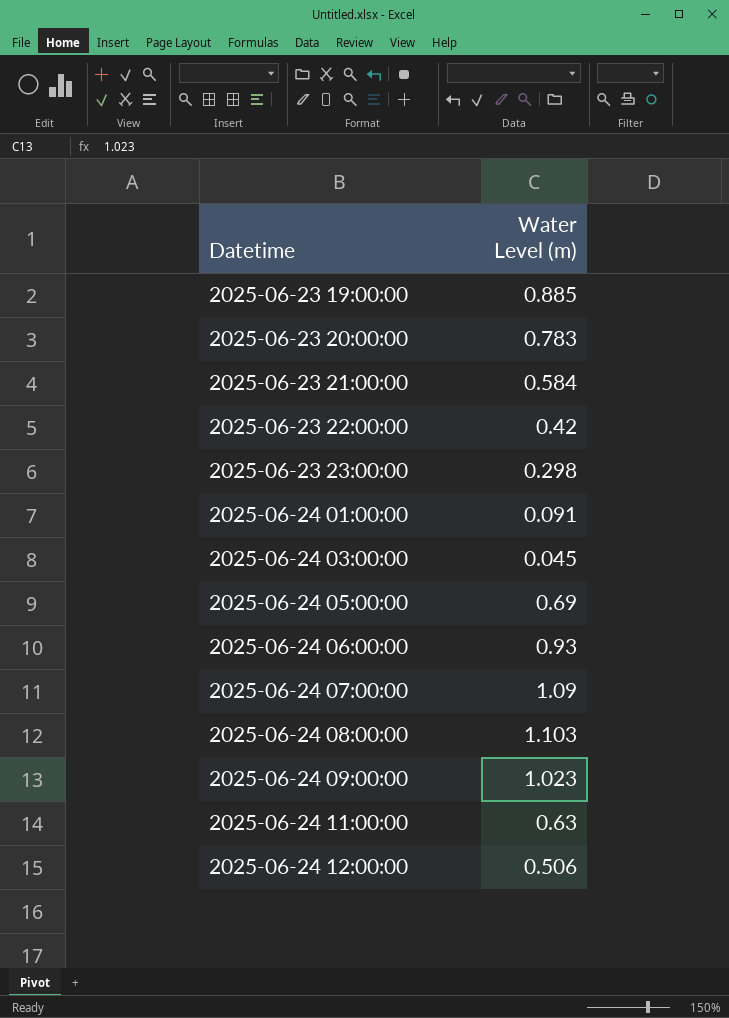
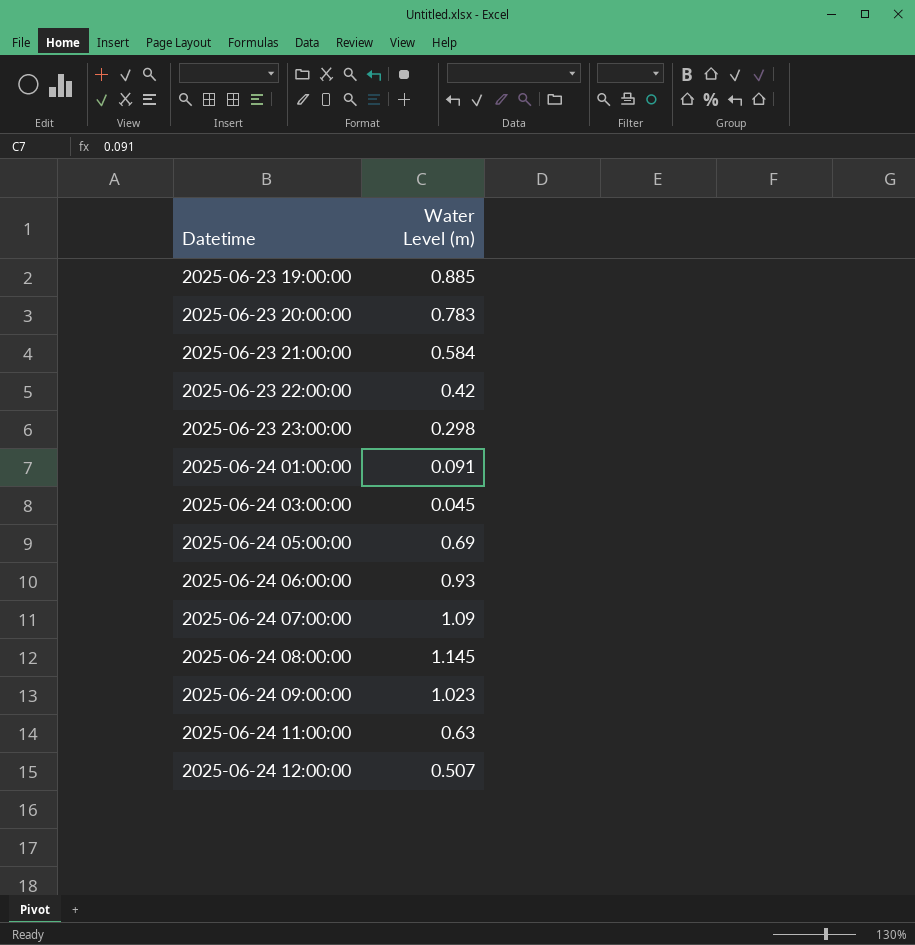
2025-06-24 08:00:00 | Water Level (m): 1.103 -> 1.145
2025-06-24 12:00:00 | Water Level (m): 0.506 -> 0.507

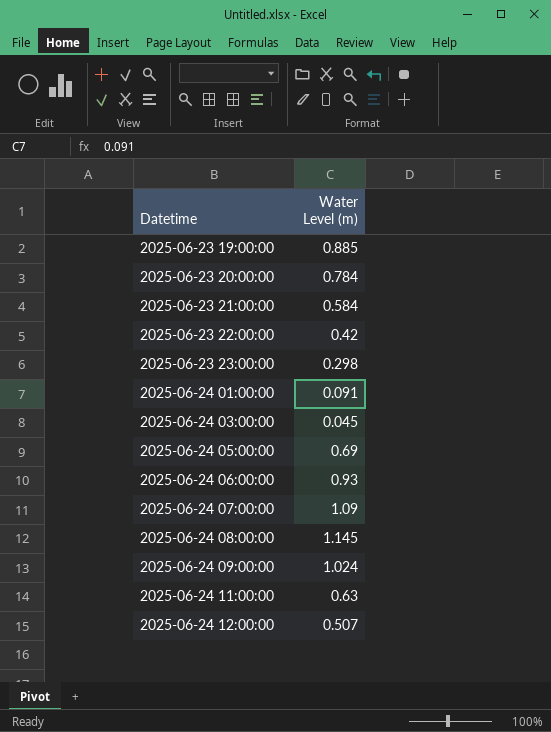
2025-06-23 20:00:00 | Water Level (m): 0.783 -> 0.784
2025-06-24 09:00:00 | Water Level (m): 1.023 -> 1.024

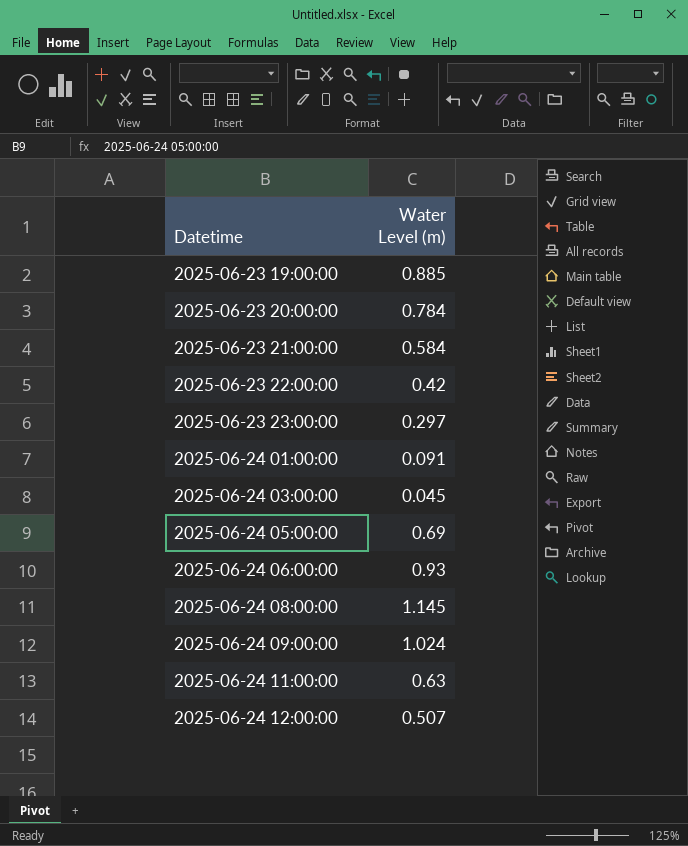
row 2025-06-24 07:00:00: 1.09 -> none
2025-06-23 23:00:00 | Water Level (m): 0.298 -> 0.297

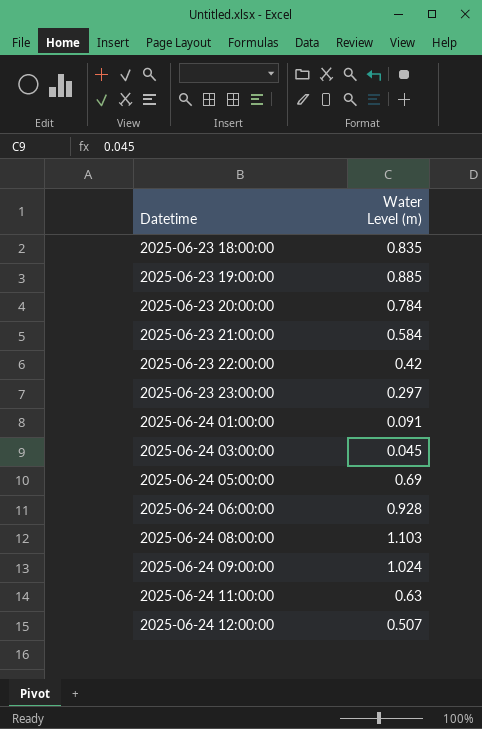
row 2025-06-23 18:00:00: none -> 0.835
2025-06-24 06:00:00 | Water Level (m): 0.93 -> 0.928
2025-06-24 08:00:00 | Water Level (m): 1.145 -> 1.103

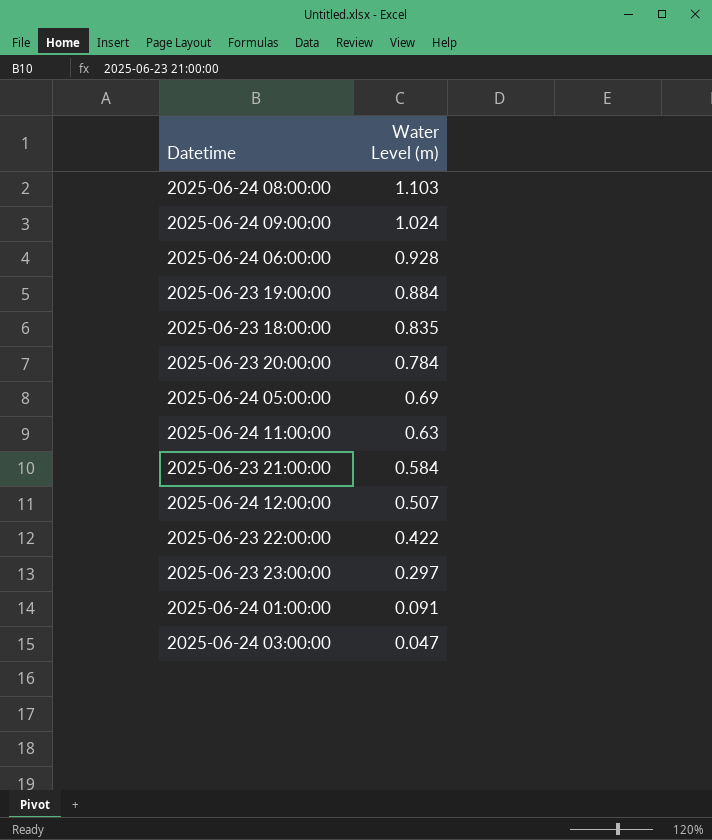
row order: Datetime ascending -> Water Level (m) descending
2025-06-23 19:00:00 | Water Level (m): 0.885 -> 0.884
2025-06-23 22:00:00 | Water Level (m): 0.42 -> 0.422
2025-06-24 03:00:00 | Water Level (m): 0.045 -> 0.047

